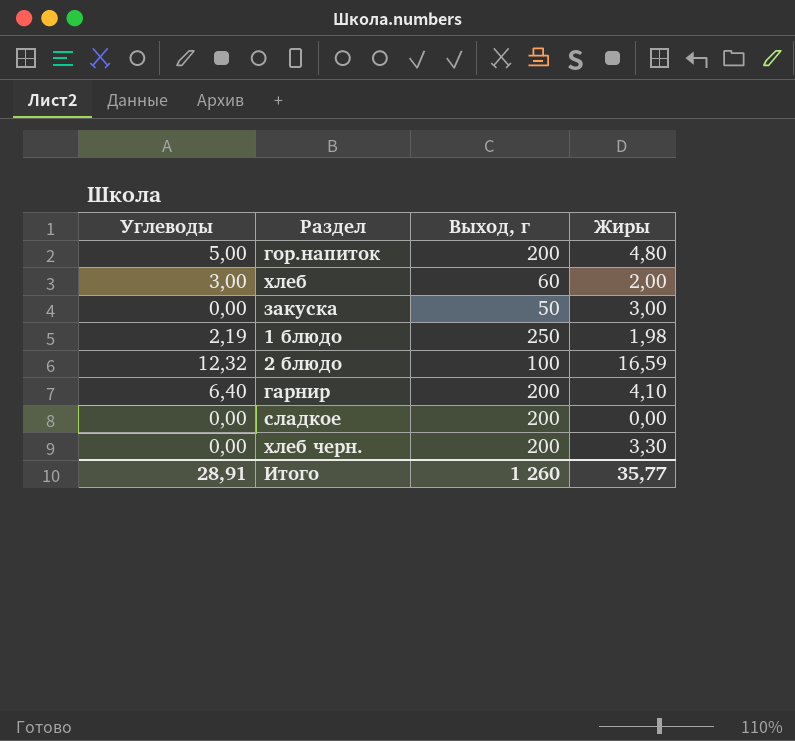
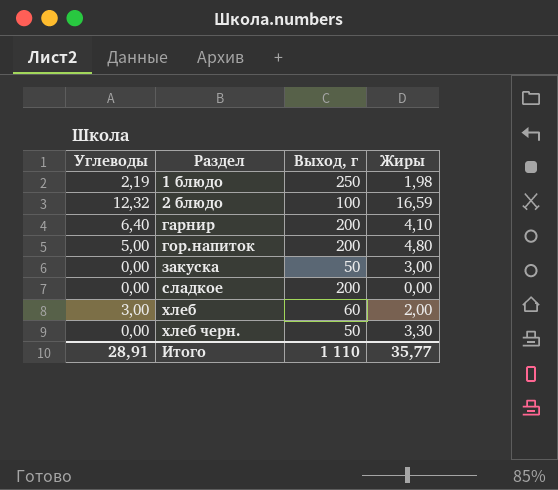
row order: none -> Раздел ascending
хлеб черн. | Выход, г: 200 -> 50
Итого | Выход, г: 1 260 -> 1 110

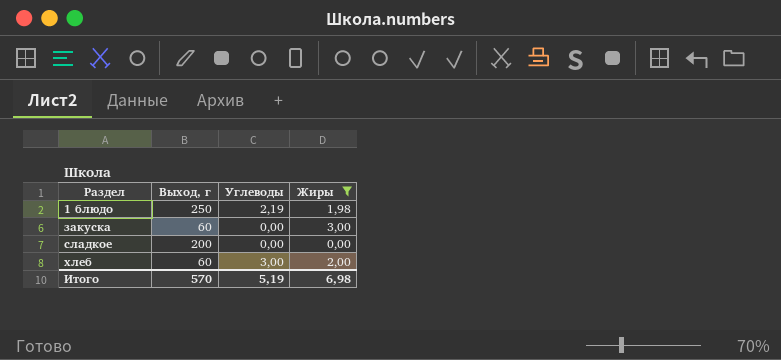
filter: none -> Жиры <= 3,00
column Углеводы | position: 1 -> 3
закуска | Выход, г: 50 -> 60
Итого | Выход, г: 1 110 -> 570
Итого | Углеводы: 28,91 -> 5,19
Итого | Жиры: 35,77 -> 6,98

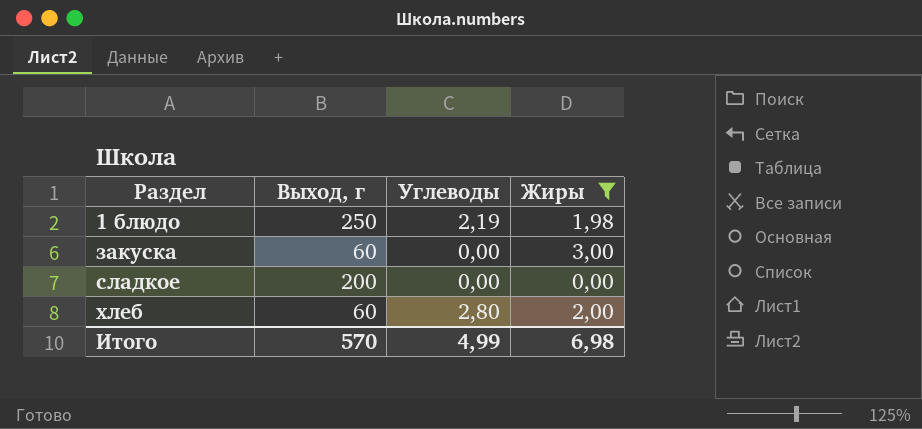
хлеб | Углеводы: 3,00 -> 2,80
Итого | Углеводы: 5,19 -> 4,99

